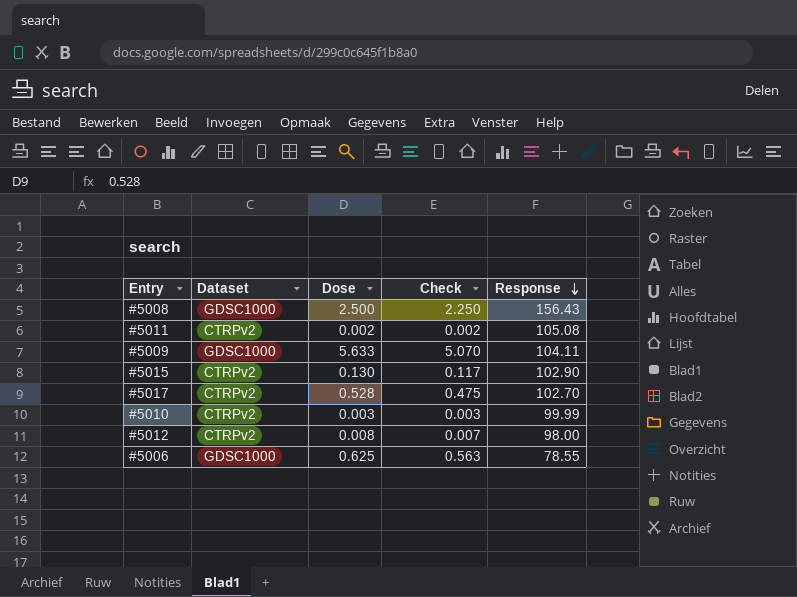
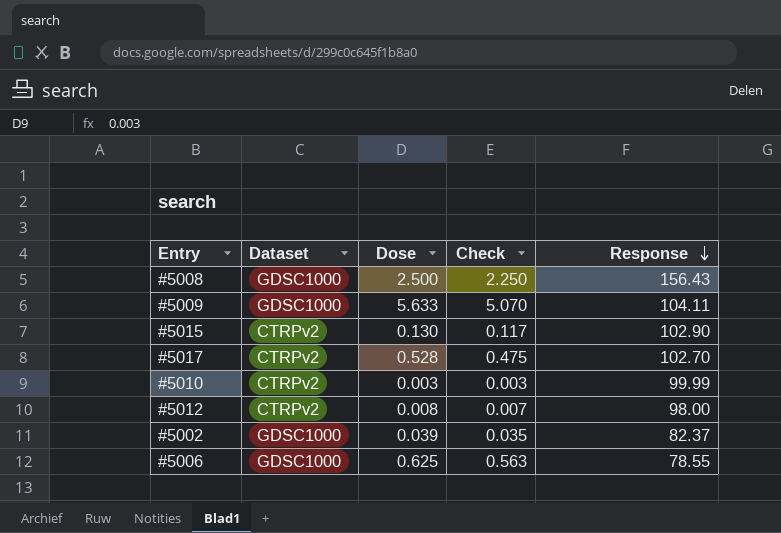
row #5011: CTRPv2 | 0.002 | 0.002 | 105.08 -> none
row #5002: none -> GDSC1000 | 0.039 | 0.035 | 82.37

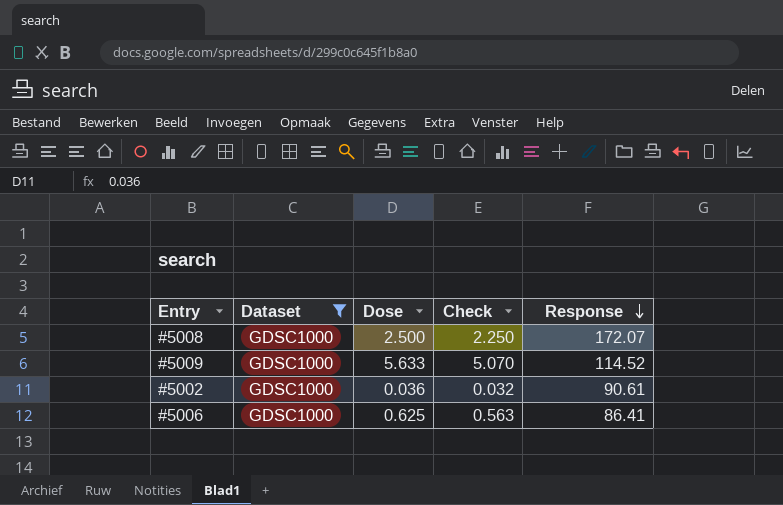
filter: none -> Dataset = GDSC1000
#5008 | Response: 156.43 -> 172.07
#5009 | Response: 104.11 -> 114.52
#5002 | Dose: 0.039 -> 0.036
#5002 | Check: 0.035 -> 0.032
#5002 | Response: 82.37 -> 90.61
#5006 | Response: 78.55 -> 86.41

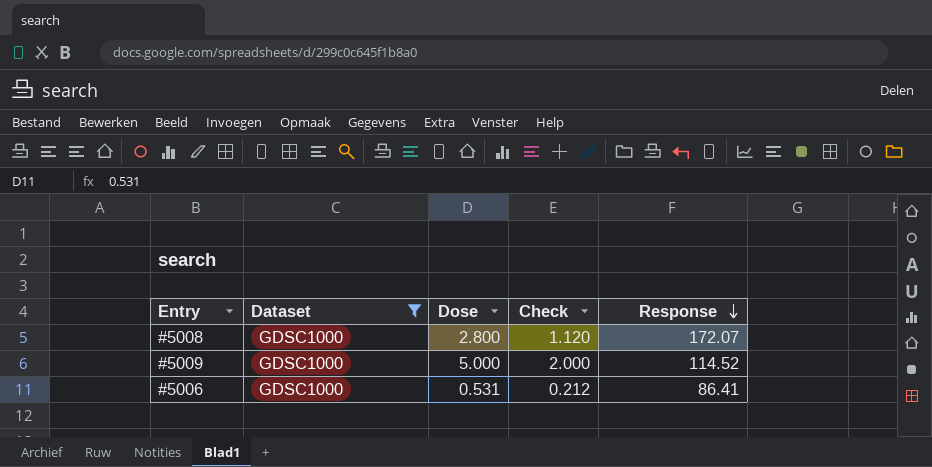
column Check | formula: [Dose] * 0.9 -> [Dose] * 0.4
row #5002: GDSC1000 | 0.036 | 0.032 | 90.61 -> none
#5008 | Dose: 2.500 -> 2.800
#5009 | Dose: 5.633 -> 5.000
#5006 | Dose: 0.625 -> 0.531

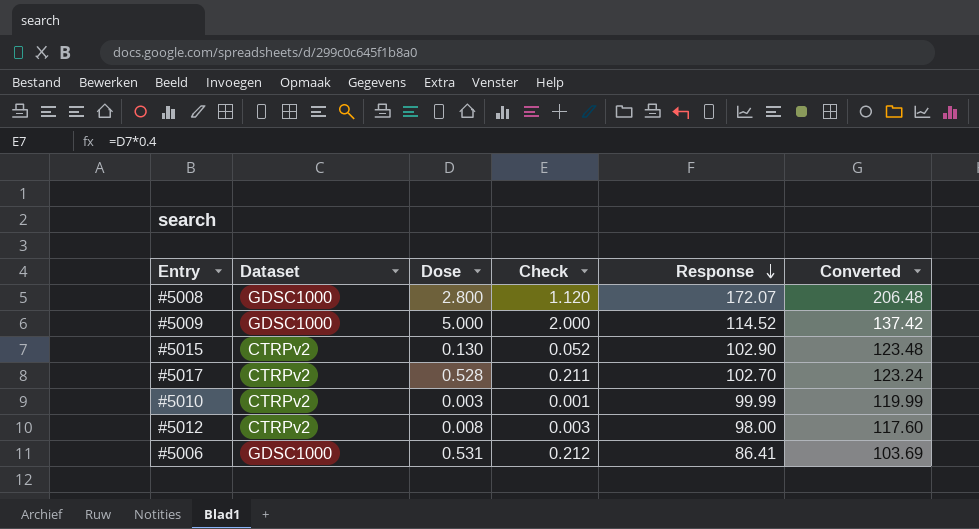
filter: Dataset = GDSC1000 -> none
column Converted | formula: none -> [Response] * 1.2

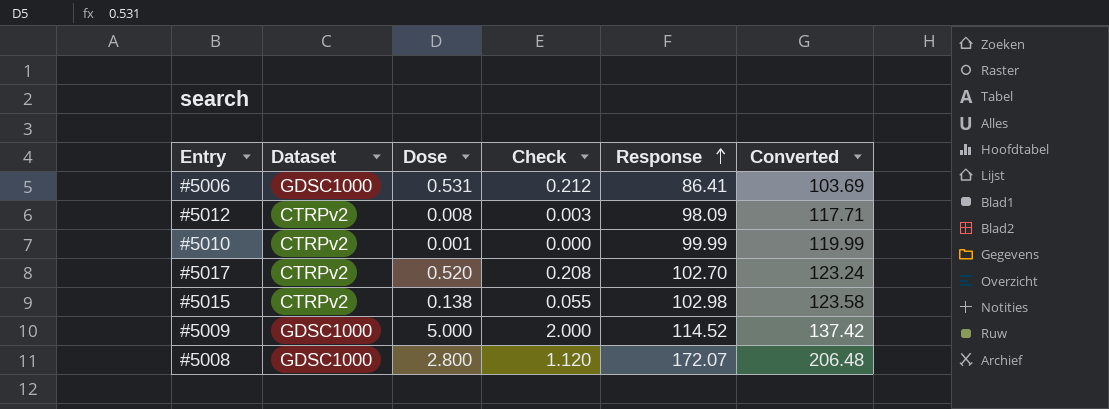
row order: Response descending -> Response ascending
#5012 | Response: 98.00 -> 98.09
#5012 | Converted: 117.60 -> 117.71
#5010 | Dose: 0.003 -> 0.001
#5010 | Check: 0.001 -> 0.000
#5017 | Dose: 0.528 -> 0.520
#5017 | Check: 0.211 -> 0.208
#5015 | Dose: 0.130 -> 0.138
#5015 | Check: 0.052 -> 0.055
#5015 | Response: 102.90 -> 102.98
#5015 | Converted: 123.48 -> 123.58

